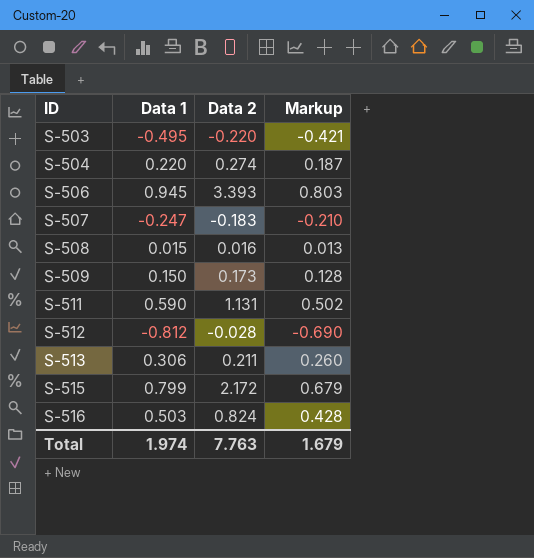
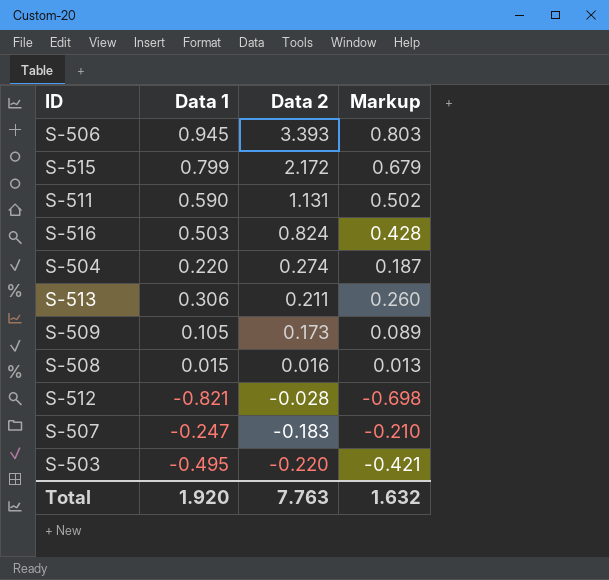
row order: ID ascending -> Data 2 descending
S-509 | Data 1: 0.150 -> 0.105
S-509 | Markup: 0.128 -> 0.089
S-512 | Data 1: -0.812 -> -0.821
S-512 | Markup: -0.690 -> -0.698
Total | Data 1: 1.974 -> 1.920
Total | Markup: 1.679 -> 1.632

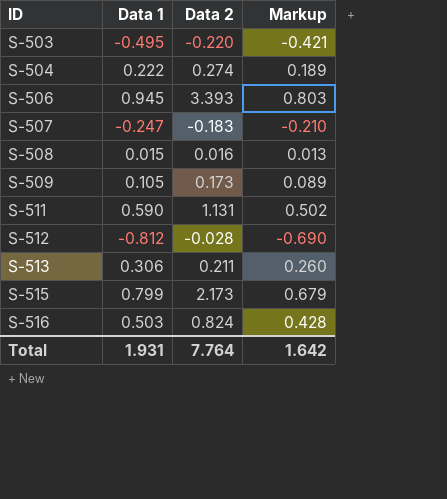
row order: Data 2 descending -> ID ascending
S-504 | Data 1: 0.220 -> 0.222
S-504 | Markup: 0.187 -> 0.189
S-512 | Data 1: -0.821 -> -0.812
S-512 | Markup: -0.698 -> -0.690
S-515 | Data 2: 2.172 -> 2.173
Total | Data 1: 1.920 -> 1.931
Total | Data 2: 7.763 -> 7.764
Total | Markup: 1.632 -> 1.642

